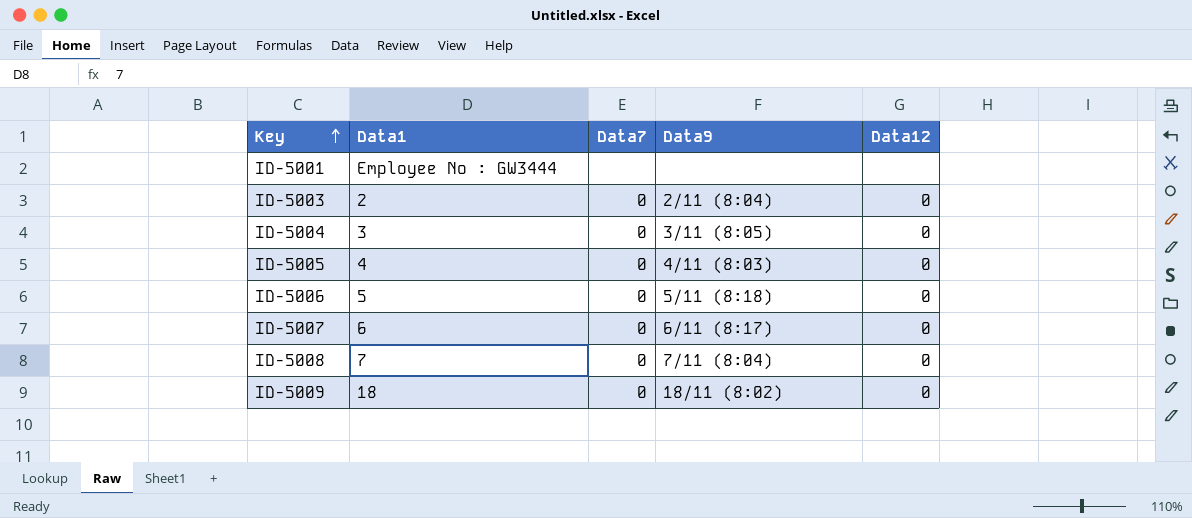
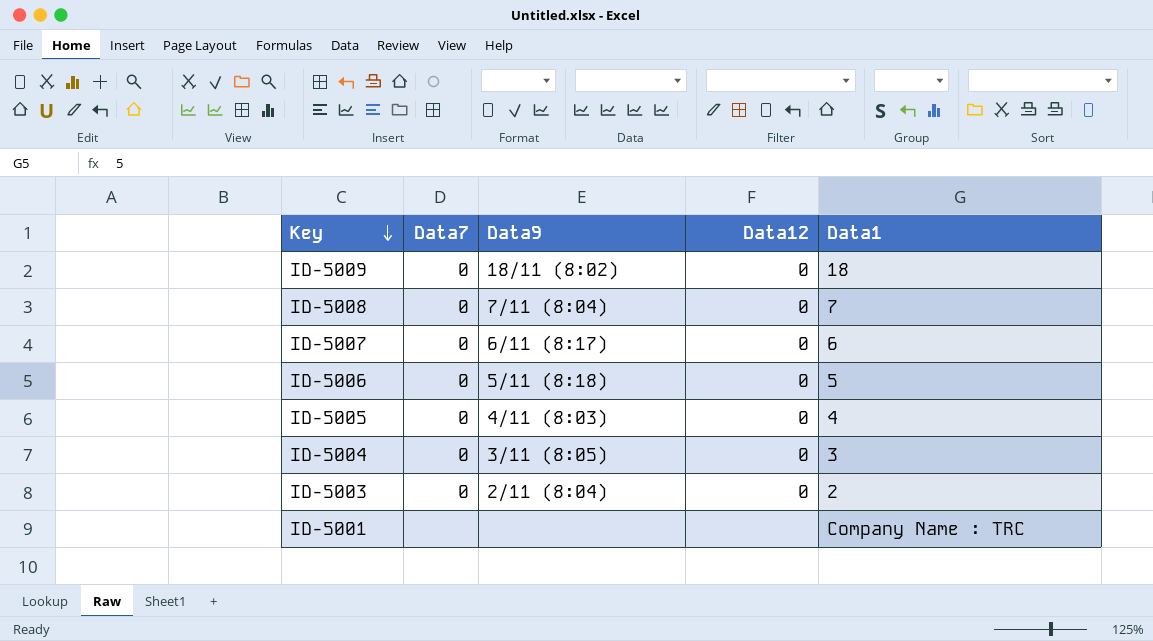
row order: Key ascending -> Key descending
column Data1 | position: 2 -> 5
ID-5001 | Data1: Employee No : GW3444 -> Company Name : TRC

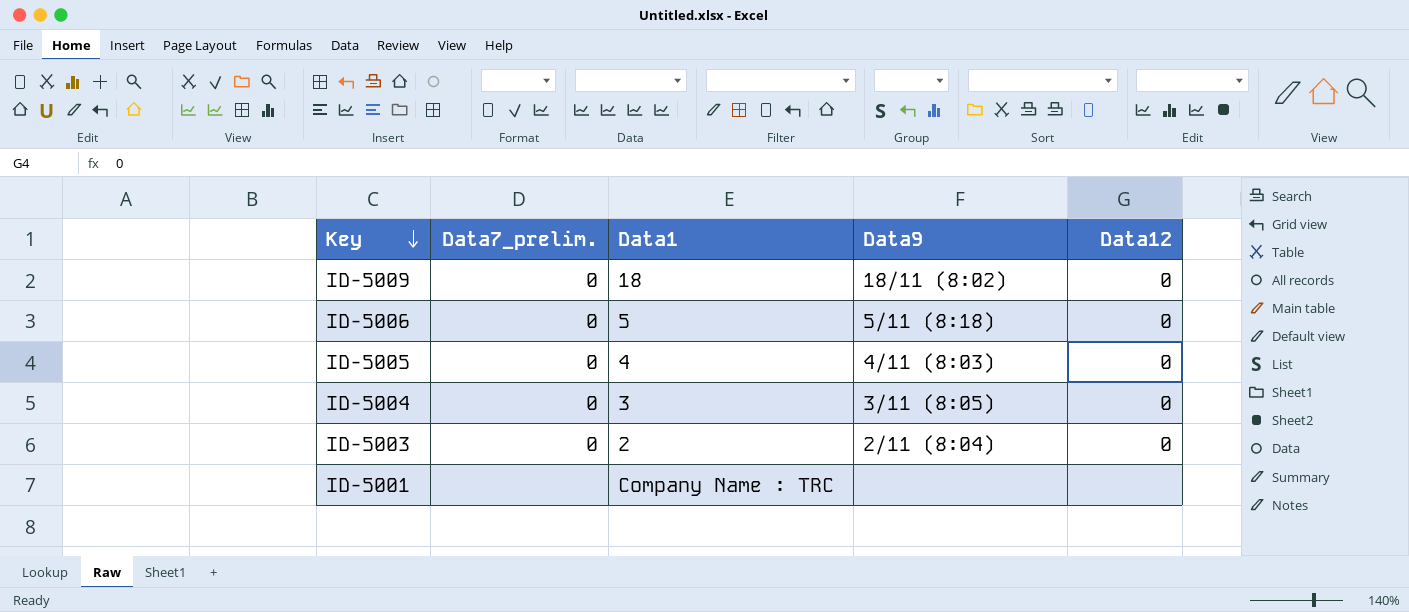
column name: Data7 -> Data7_prelim.
column Data1 | position: 5 -> 3
row ID-5008: 0 | 7/11 (8:04) | 0 | 7 -> none
row ID-5007: 0 | 6/11 (8:17) | 0 | 6 -> none

